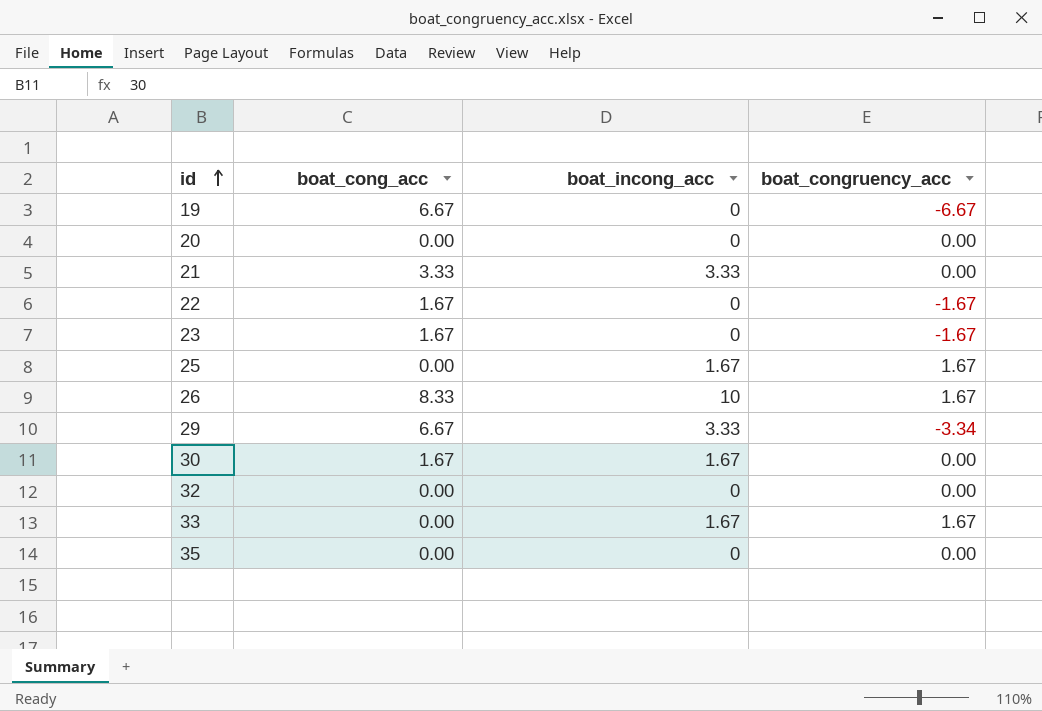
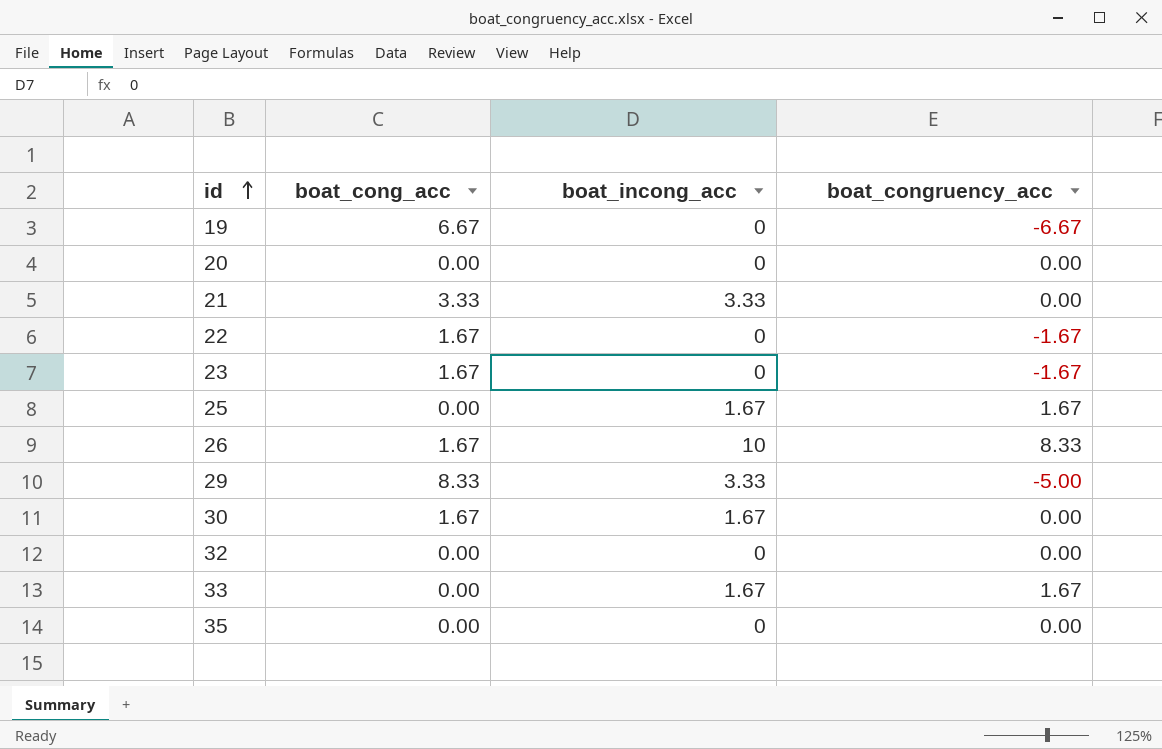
26 | boat_cong_acc: 8.33 -> 1.67
26 | boat_congruency_acc: 1.67 -> 8.33
29 | boat_cong_acc: 6.67 -> 8.33
29 | boat_congruency_acc: -3.34 -> -5.00

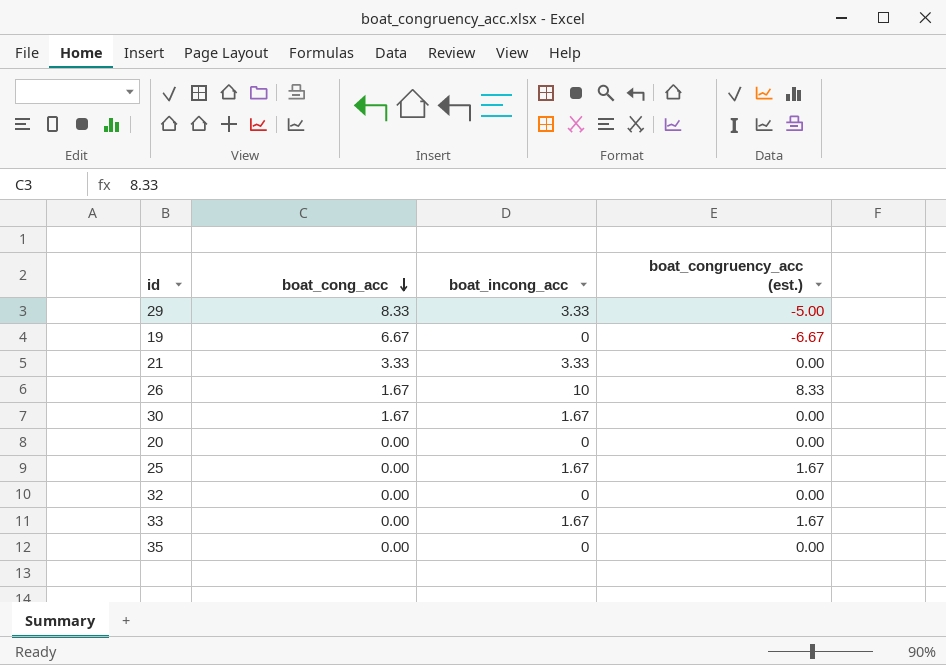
row order: id ascending -> boat_cong_acc descending
column name: boat_congruency_acc -> boat_congruency_acc (est.)
row 22: 1.67 | 0 | -1.67 -> none
row 23: 1.67 | 0 | -1.67 -> none

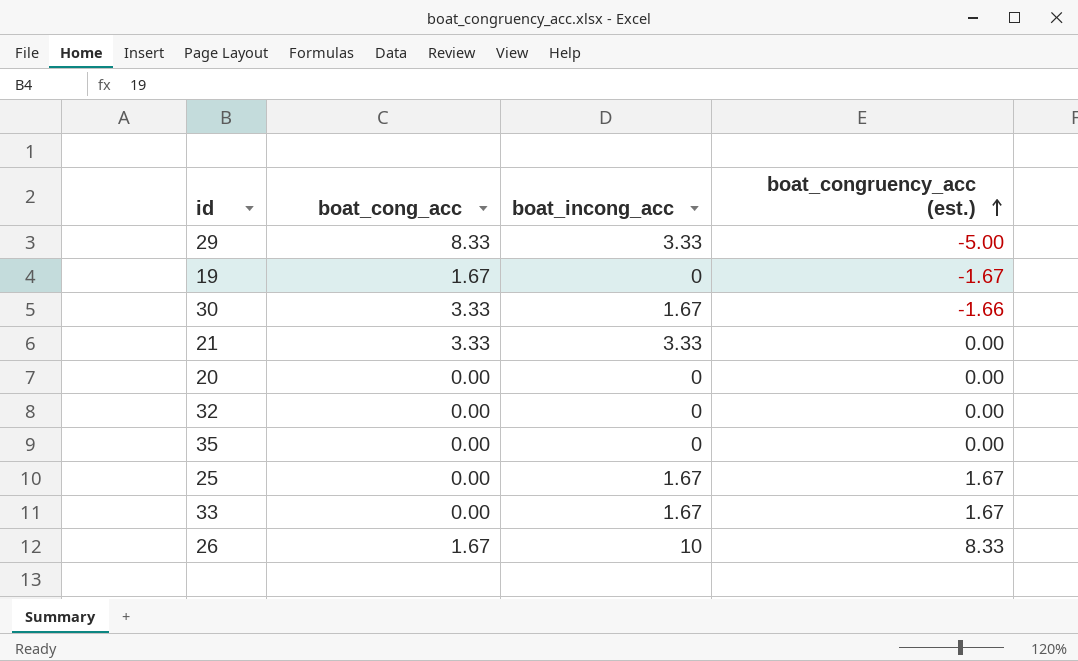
row order: boat_cong_acc descending -> boat_congruency_acc (est.) ascending
19 | boat_cong_acc: 6.67 -> 1.67
19 | boat_congruency_acc (est.): -6.67 -> -1.67
30 | boat_cong_acc: 1.67 -> 3.33
30 | boat_congruency_acc (est.): 0.00 -> -1.66

